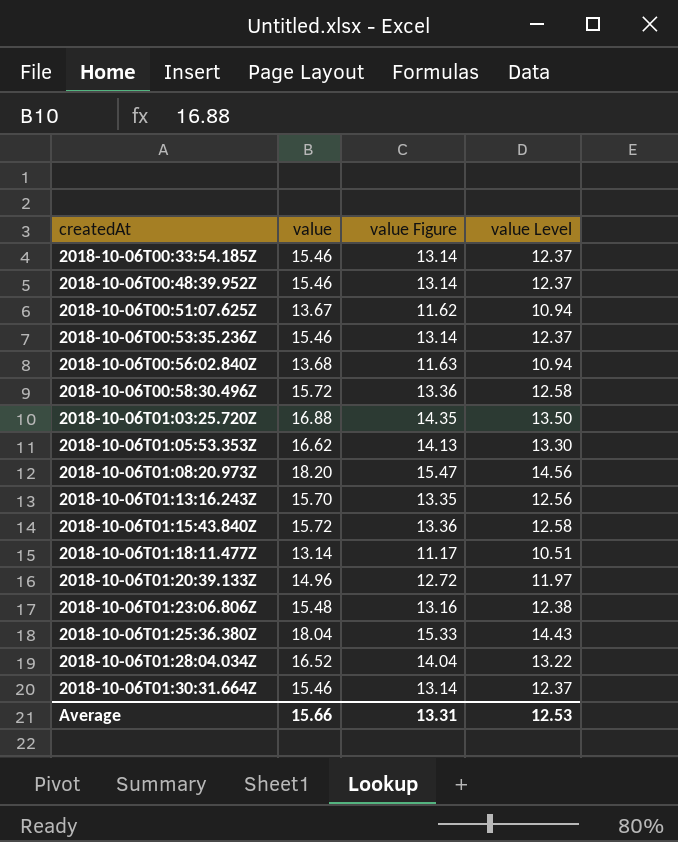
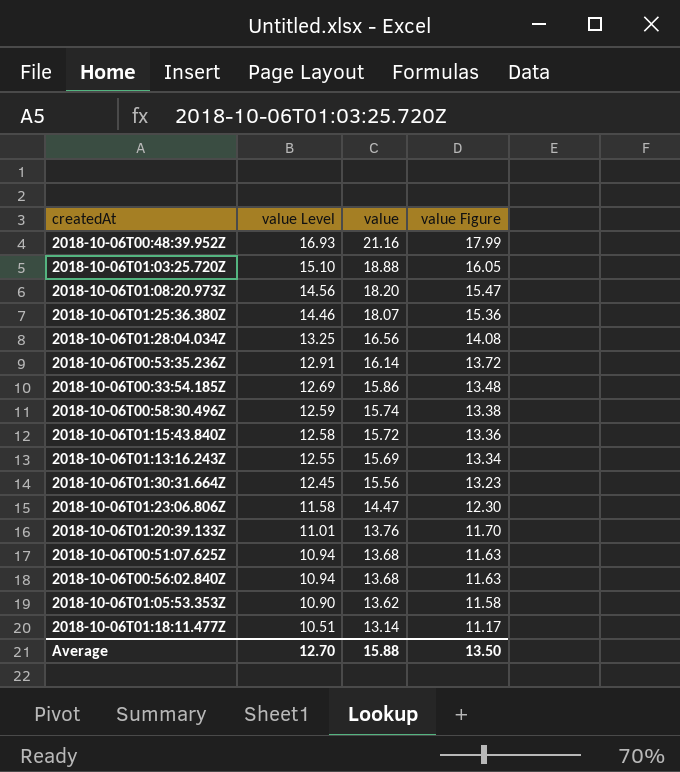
row order: createdAt ascending -> value Level descending
column value Level | position: 4 -> 2
2018-10-06T00:48:39.952Z | value Level: 12.37 -> 16.93
2018-10-06T00:48:39.952Z | value: 15.46 -> 21.16
2018-10-06T00:48:39.952Z | value Figure: 13.14 -> 17.99
2018-10-06T01:03:25.720Z | value Level: 13.50 -> 15.10
2018-10-06T01:03:25.720Z | value: 16.88 -> 18.88
2018-10-06T01:03:25.720Z | value Figure: 14.35 -> 16.05
2018-10-06T01:25:36.380Z | value Level: 14.43 -> 14.46
2018-10-06T01:25:36.380Z | value: 18.04 -> 18.07
2018-10-06T01:25:36.380Z | value Figure: 15.33 -> 15.36
2018-10-06T01:28:04.034Z | value Level: 13.22 -> 13.25
2018-10-06T01:28:04.034Z | value: 16.52 -> 16.56
2018-10-06T01:28:04.034Z | value Figure: 14.04 -> 14.08
2018-10-06T00:53:35.236Z | value Level: 12.37 -> 12.91
2018-10-06T00:53:35.236Z | value: 15.46 -> 16.14
2018-10-06T00:53:35.236Z | value Figure: 13.14 -> 13.72
2018-10-06T00:33:54.185Z | value Level: 12.37 -> 12.69
2018-10-06T00:33:54.185Z | value: 15.46 -> 15.86
2018-10-06T00:33:54.185Z | value Figure: 13.14 -> 13.48
2018-10-06T00:58:30.496Z | value Level: 12.58 -> 12.59
2018-10-06T00:58:30.496Z | value: 15.72 -> 15.74
2018-10-06T00:58:30.496Z | value Figure: 13.36 -> 13.38
2018-10-06T01:13:16.243Z | value Level: 12.56 -> 12.55
2018-10-06T01:13:16.243Z | value: 15.70 -> 15.69
2018-10-06T01:13:16.243Z | value Figure: 13.35 -> 13.34
2018-10-06T01:30:31.664Z | value Level: 12.37 -> 12.45
2018-10-06T01:30:31.664Z | value: 15.46 -> 15.56
2018-10-06T01:30:31.664Z | value Figure: 13.14 -> 13.23
2018-10-06T01:23:06.806Z | value Level: 12.38 -> 11.58
2018-10-06T01:23:06.806Z | value: 15.48 -> 14.47
2018-10-06T01:23:06.806Z | value Figure: 13.16 -> 12.30
2018-10-06T01:20:39.133Z | value Level: 11.97 -> 11.01
2018-10-06T01:20:39.133Z | value: 14.96 -> 13.76
2018-10-06T01:20:39.133Z | value Figure: 12.72 -> 11.70
2018-10-06T00:51:07.625Z | value: 13.67 -> 13.68
2018-10-06T00:51:07.625Z | value Figure: 11.62 -> 11.63
2018-10-06T01:05:53.353Z | value Level: 13.30 -> 10.90
2018-10-06T01:05:53.353Z | value: 16.62 -> 13.62
2018-10-06T01:05:53.353Z | value Figure: 14.13 -> 11.58
Average | value Level: 12.53 -> 12.70
Average | value: 15.66 -> 15.88
Average | value Figure: 13.31 -> 13.50

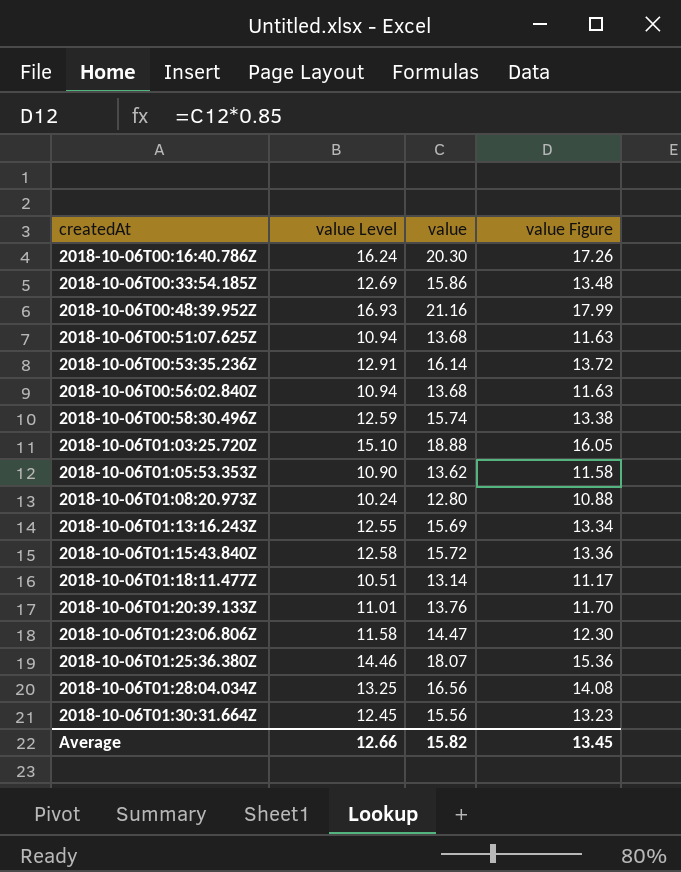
row order: value Level descending -> createdAt ascending
row 2018-10-06T00:16:40.786Z: none -> 16.24 | 20.30 | 17.26
2018-10-06T01:08:20.973Z | value Level: 14.56 -> 10.24
2018-10-06T01:08:20.973Z | value: 18.20 -> 12.80
2018-10-06T01:08:20.973Z | value Figure: 15.47 -> 10.88
Average | value Level: 12.70 -> 12.66
Average | value: 15.88 -> 15.82
Average | value Figure: 13.50 -> 13.45

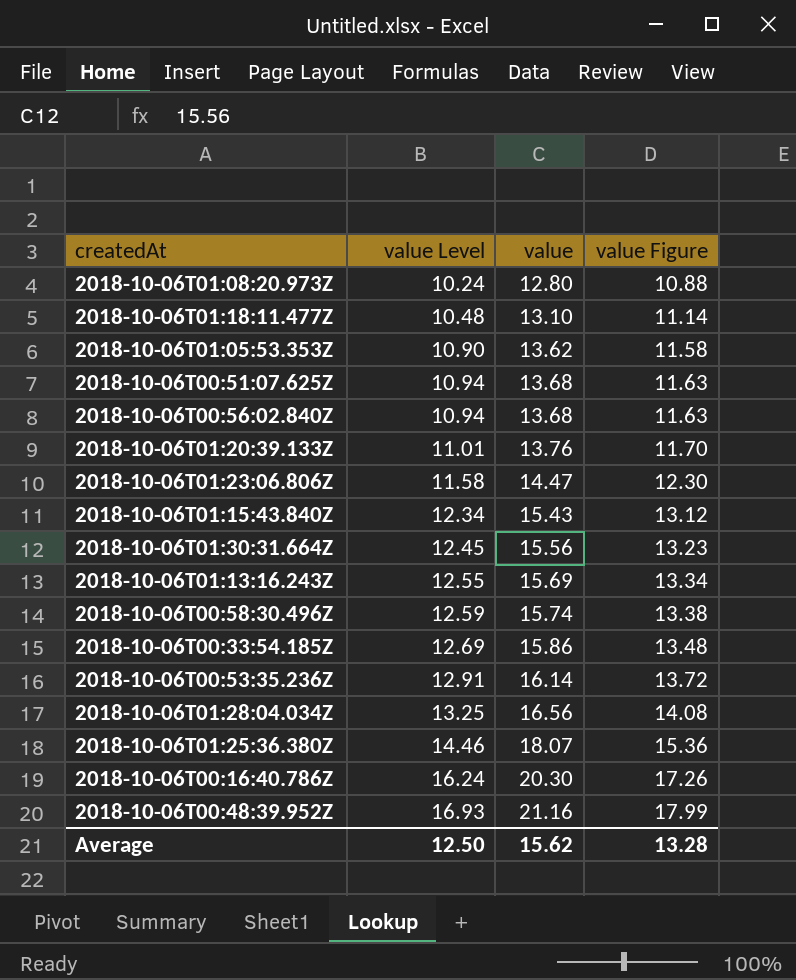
row order: createdAt ascending -> value Level ascending
row 2018-10-06T01:03:25.720Z: 15.10 | 18.88 | 16.05 -> none
2018-10-06T01:18:11.477Z | value Level: 10.51 -> 10.48
2018-10-06T01:18:11.477Z | value: 13.14 -> 13.10
2018-10-06T01:18:11.477Z | value Figure: 11.17 -> 11.14
2018-10-06T01:15:43.840Z | value Level: 12.58 -> 12.34
2018-10-06T01:15:43.840Z | value: 15.72 -> 15.43
2018-10-06T01:15:43.840Z | value Figure: 13.36 -> 13.12
Average | value Level: 12.66 -> 12.50
Average | value: 15.82 -> 15.62
Average | value Figure: 13.45 -> 13.28

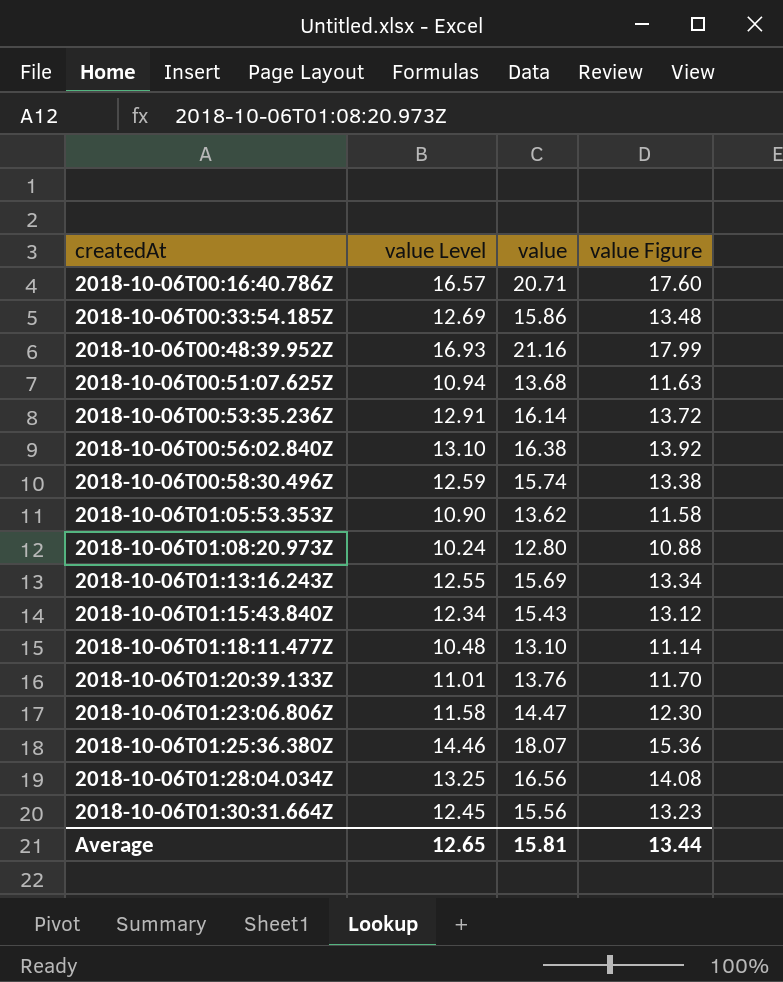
row order: value Level ascending -> createdAt ascending
2018-10-06T00:16:40.786Z | value Level: 16.24 -> 16.57
2018-10-06T00:16:40.786Z | value: 20.30 -> 20.71
2018-10-06T00:16:40.786Z | value Figure: 17.26 -> 17.60
2018-10-06T00:56:02.840Z | value Level: 10.94 -> 13.10
2018-10-06T00:56:02.840Z | value: 13.68 -> 16.38
2018-10-06T00:56:02.840Z | value Figure: 11.63 -> 13.92
Average | value Level: 12.50 -> 12.65
Average | value: 15.62 -> 15.81
Average | value Figure: 13.28 -> 13.44

